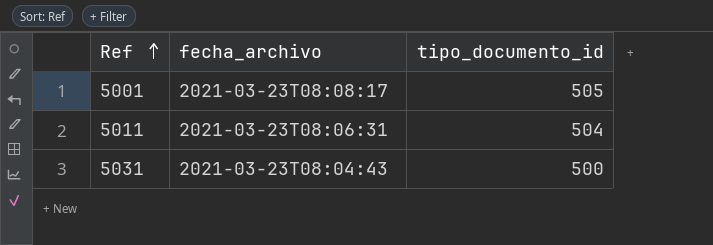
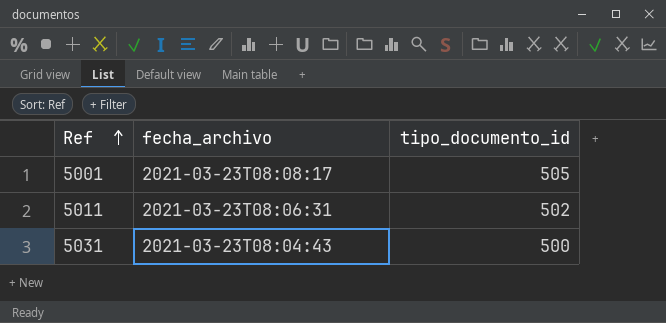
5011 | tipo_documento_id: 504 -> 502

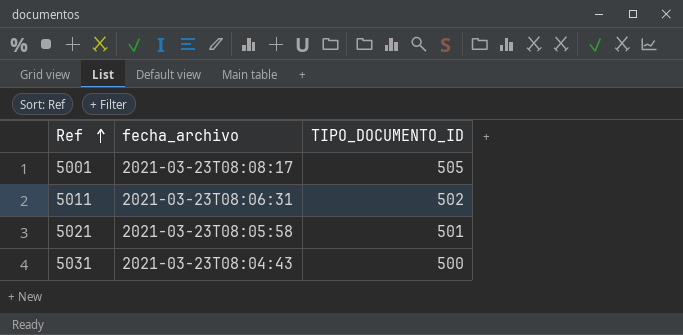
column name: tipo_documento_id -> TIPO_DOCUMENTO_ID
row 5021: none -> 2021-03-23T08:05:58 | 501

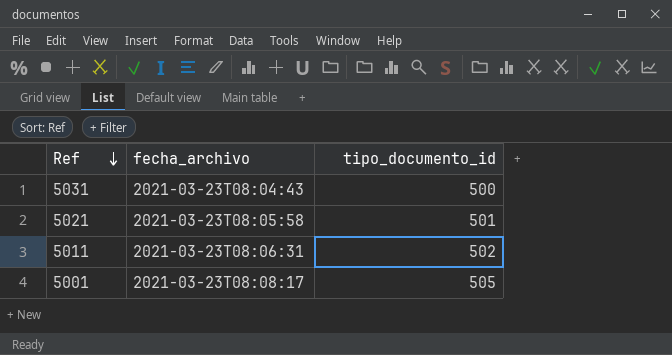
row order: Ref ascending -> Ref descending
column name: TIPO_DOCUMENTO_ID -> tipo_documento_id

